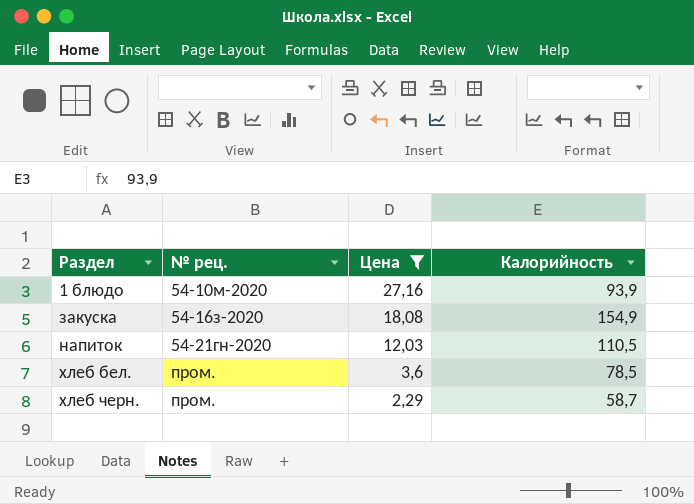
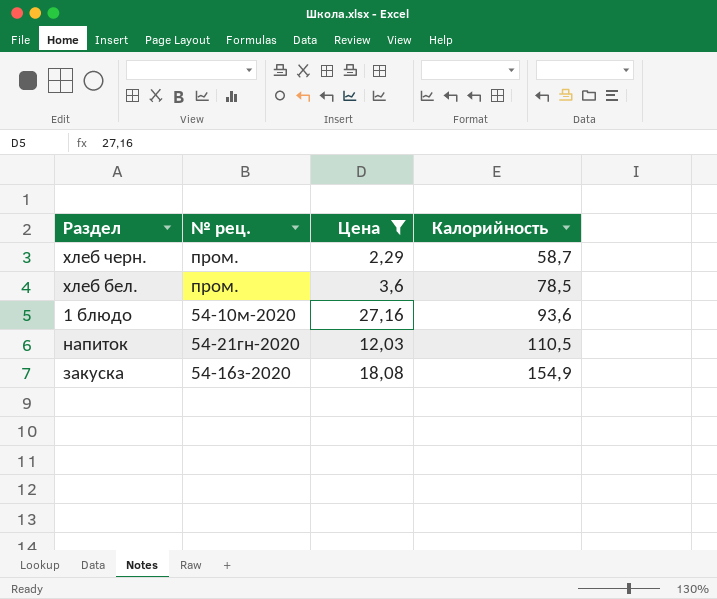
row order: Раздел ascending -> Калорийность ascending
1 блюдо | Калорийность: 93,9 -> 93,6

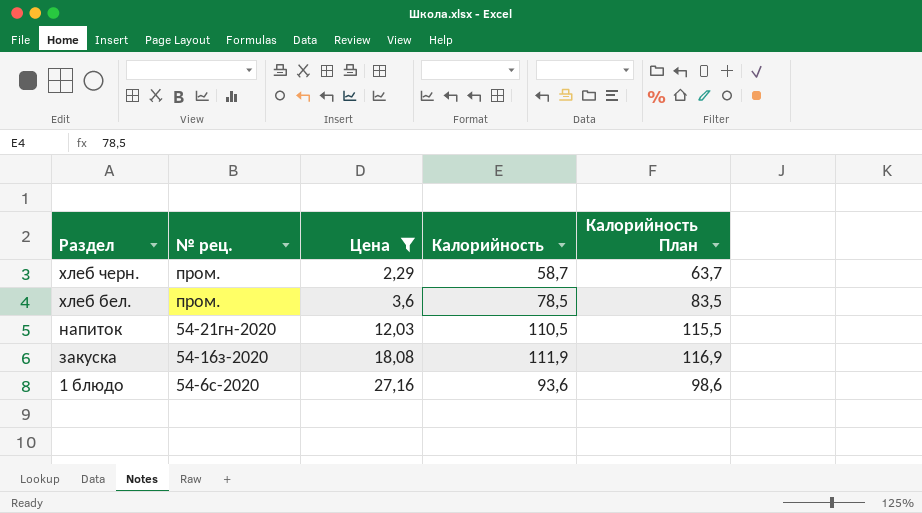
row order: Калорийность ascending -> Раздел descending
column Калорийность План | formula: none -> [Калорийность] + 5
закуска | Калорийность: 154,9 -> 111,9
1 блюдо | № рец.: 54-10м-2020 -> 54-6с-2020

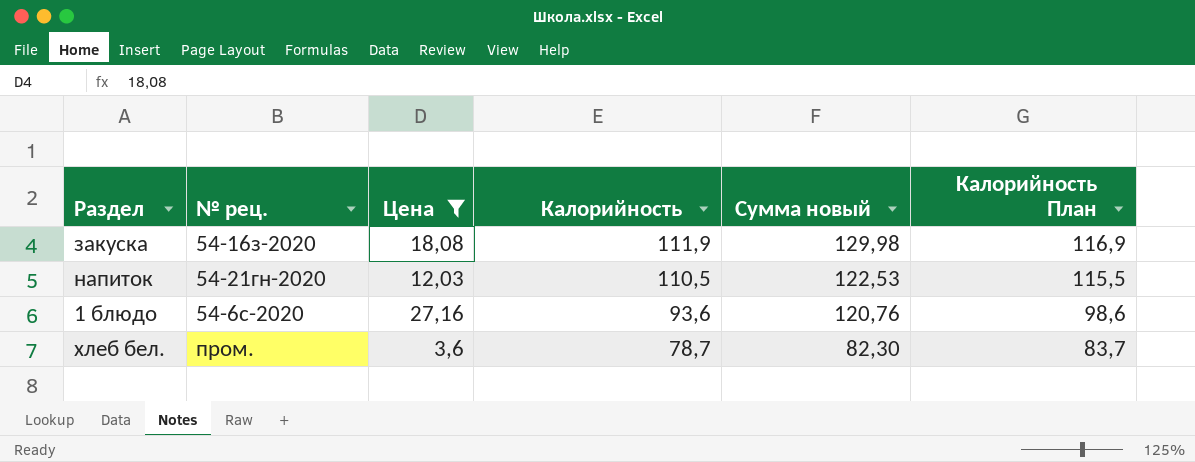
row order: Раздел descending -> Калорийность descending
column Сумма новый | formula: none -> [Цена] + [Калорийность]
row хлеб черн.: пром. | 2,29 | 58,7 | 63,7 -> none
хлеб бел. | Калорийность: 78,5 -> 78,7
хлеб бел. | Калорийность План: 83,5 -> 83,7

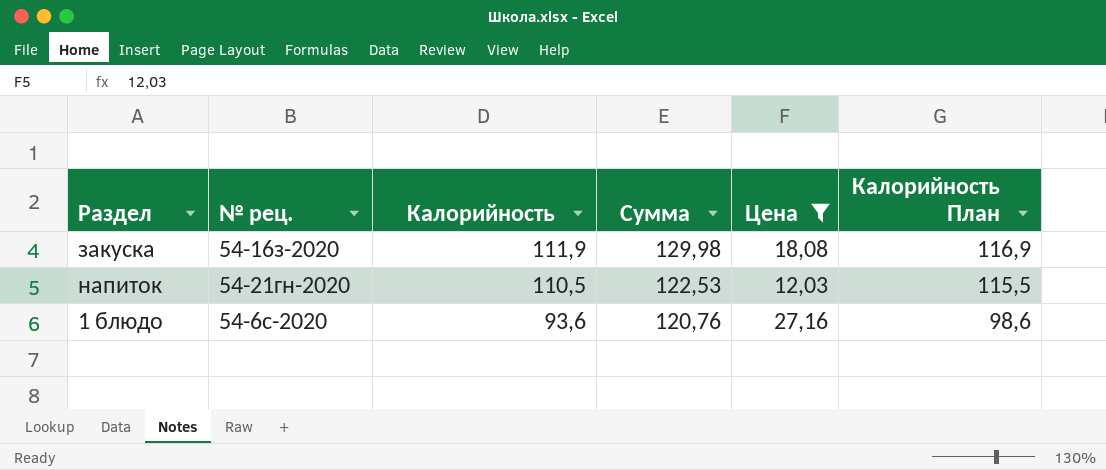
column name: Сумма новый -> Сумма
column Цена | position: 3 -> 5
row хлеб бел.: пром. | 3,6 | 78,7 | 82,30 | 83,7 -> none

